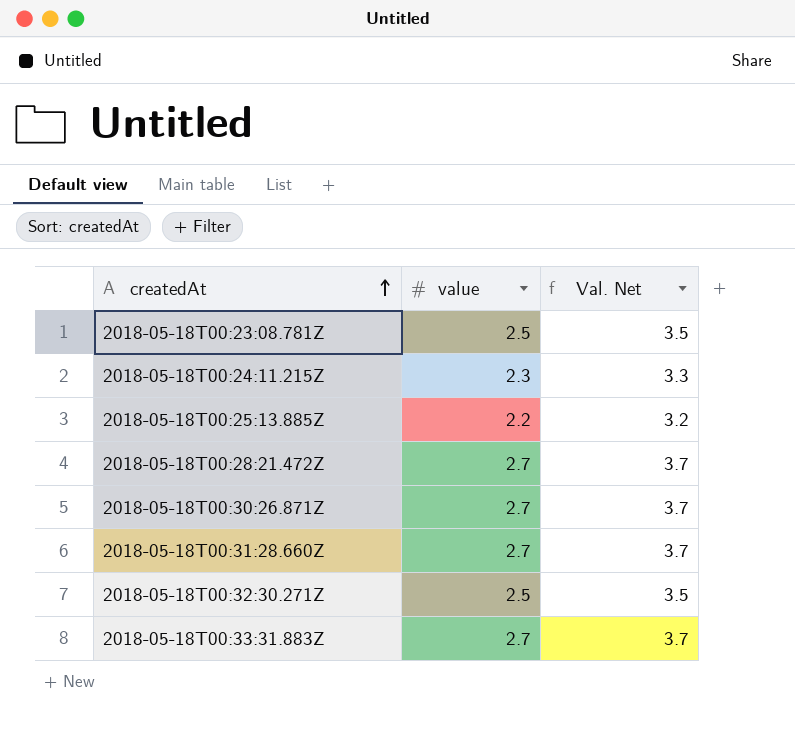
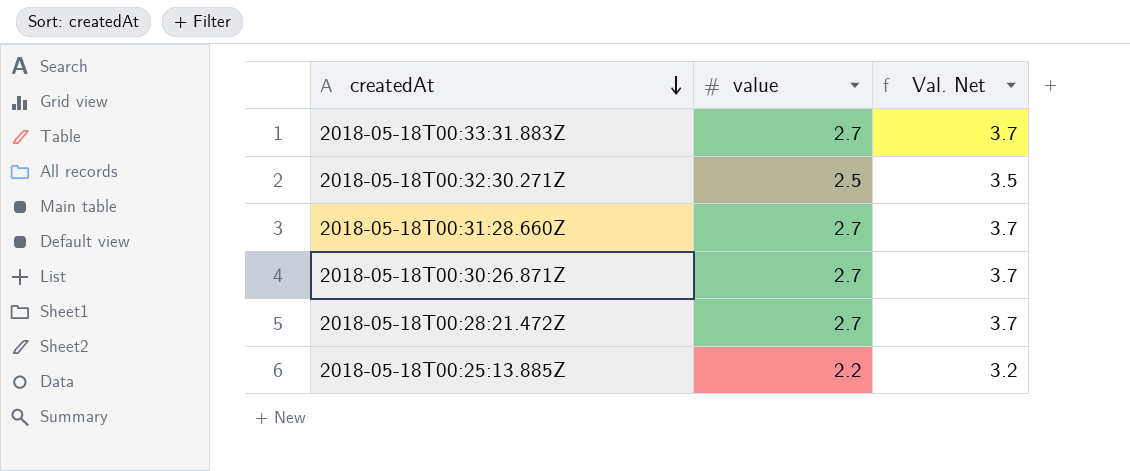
row order: createdAt ascending -> createdAt descending
row 2018-05-18T00:23:08.781Z: 2.5 | 3.5 -> none
row 2018-05-18T00:24:11.215Z: 2.3 | 3.3 -> none

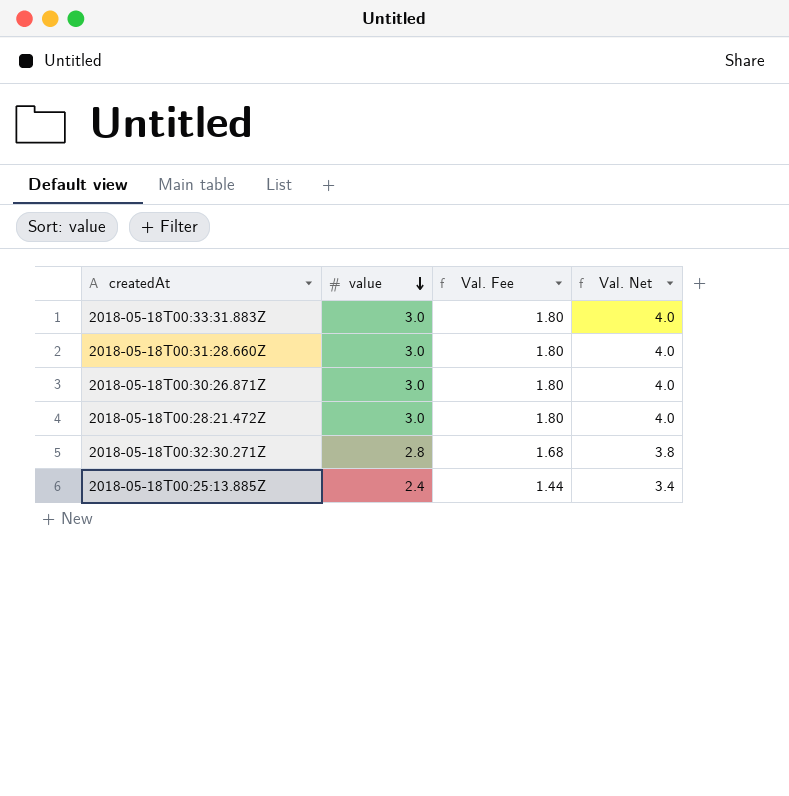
row order: createdAt descending -> value descending
column Val. Fee | formula: none -> [value] * 0.6
2018-05-18T00:33:31.883Z | value: 2.7 -> 3.0
2018-05-18T00:33:31.883Z | Val. Net: 3.7 -> 4.0
2018-05-18T00:31:28.660Z | value: 2.7 -> 3.0
2018-05-18T00:31:28.660Z | Val. Net: 3.7 -> 4.0
2018-05-18T00:30:26.871Z | value: 2.7 -> 3.0
2018-05-18T00:30:26.871Z | Val. Net: 3.7 -> 4.0
2018-05-18T00:28:21.472Z | value: 2.7 -> 3.0
2018-05-18T00:28:21.472Z | Val. Net: 3.7 -> 4.0
2018-05-18T00:32:30.271Z | value: 2.5 -> 2.8
2018-05-18T00:32:30.271Z | Val. Net: 3.5 -> 3.8
2018-05-18T00:25:13.885Z | value: 2.2 -> 2.4
2018-05-18T00:25:13.885Z | Val. Net: 3.2 -> 3.4

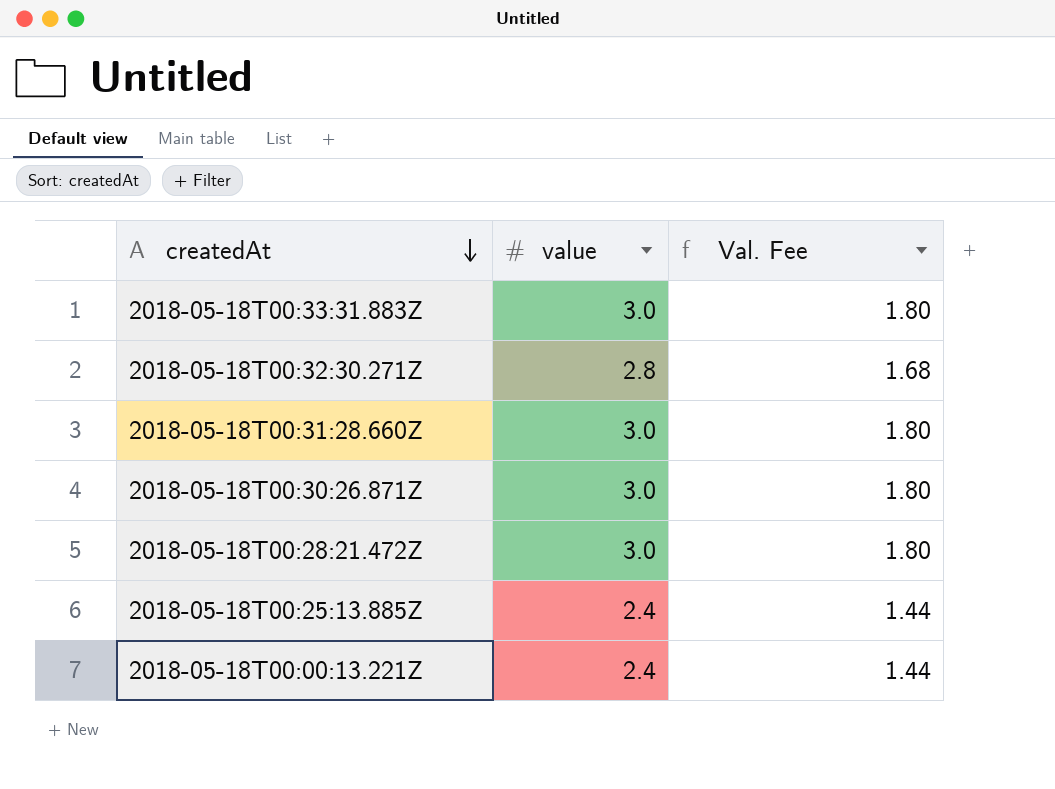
row order: value descending -> createdAt descending
column Val. Net | formula: [value] + 1 -> none
row 2018-05-18T00:00:13.221Z: none -> 2.4 | 1.44

